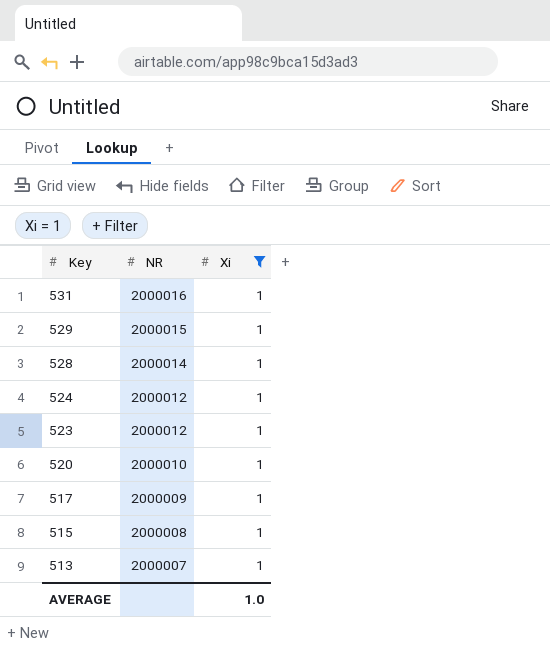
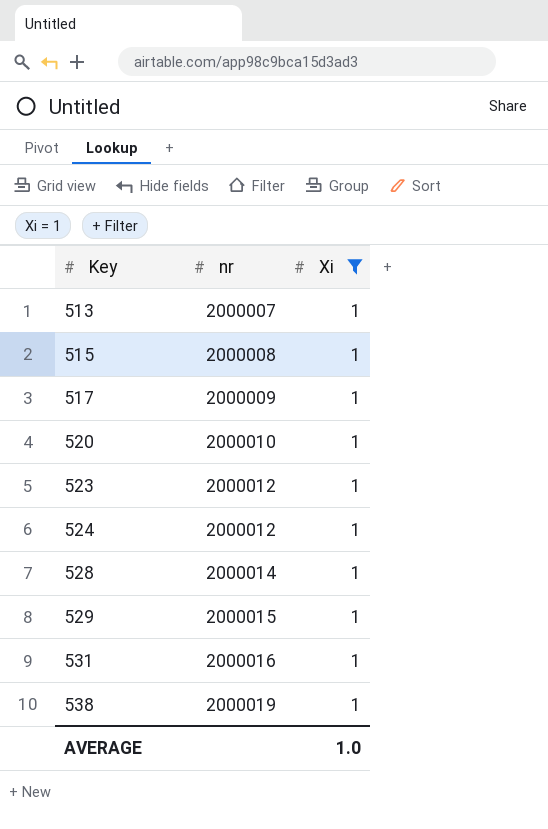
row order: Key descending -> Key ascending
column name: NR -> nr
row 538: none -> 2000019 | 1

